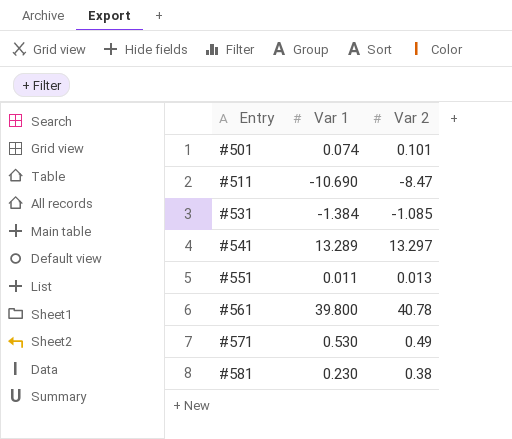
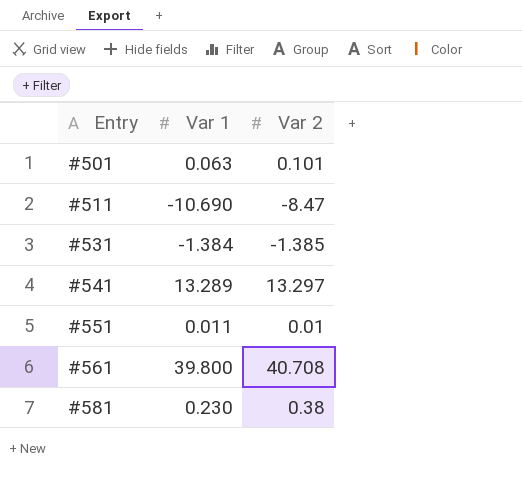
row #571: 0.530 | 0.49 -> none
#501 | Var 1: 0.074 -> 0.063
#531 | Var 2: -1.085 -> -1.385
#551 | Var 2: 0.013 -> 0.01
#561 | Var 2: 40.78 -> 40.708

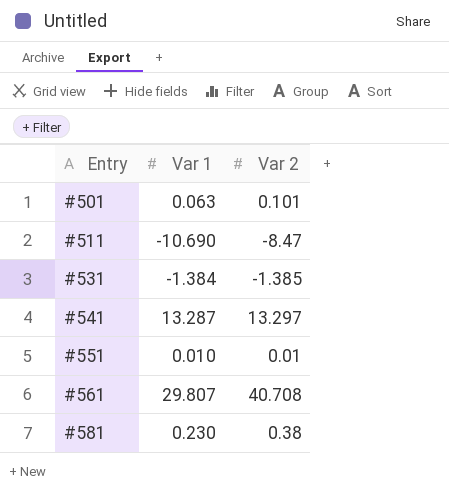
#541 | Var 1: 13.289 -> 13.287
#551 | Var 1: 0.011 -> 0.010
#561 | Var 1: 39.800 -> 29.807

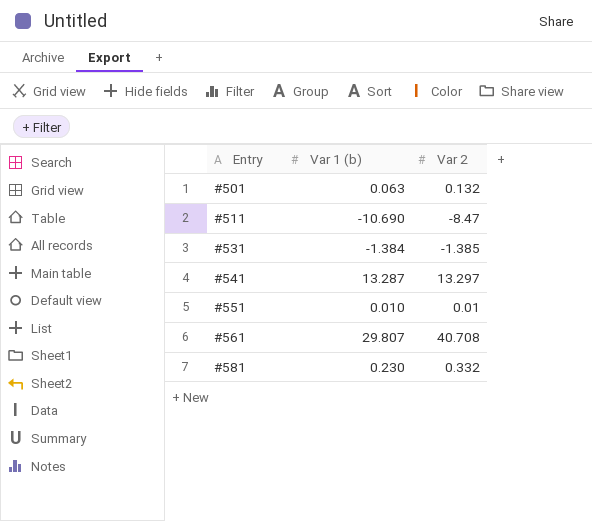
column name: Var 1 -> Var 1 (b)
#501 | Var 2: 0.101 -> 0.132
#581 | Var 2: 0.38 -> 0.332

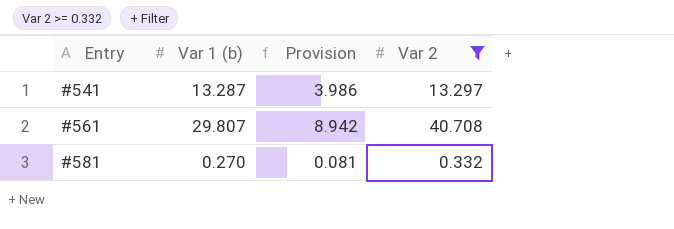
filter: none -> Var 2 >= 0.332
column Provision | formula: none -> [Var 1 (b)] * 0.3
#581 | Var 1 (b): 0.230 -> 0.270

